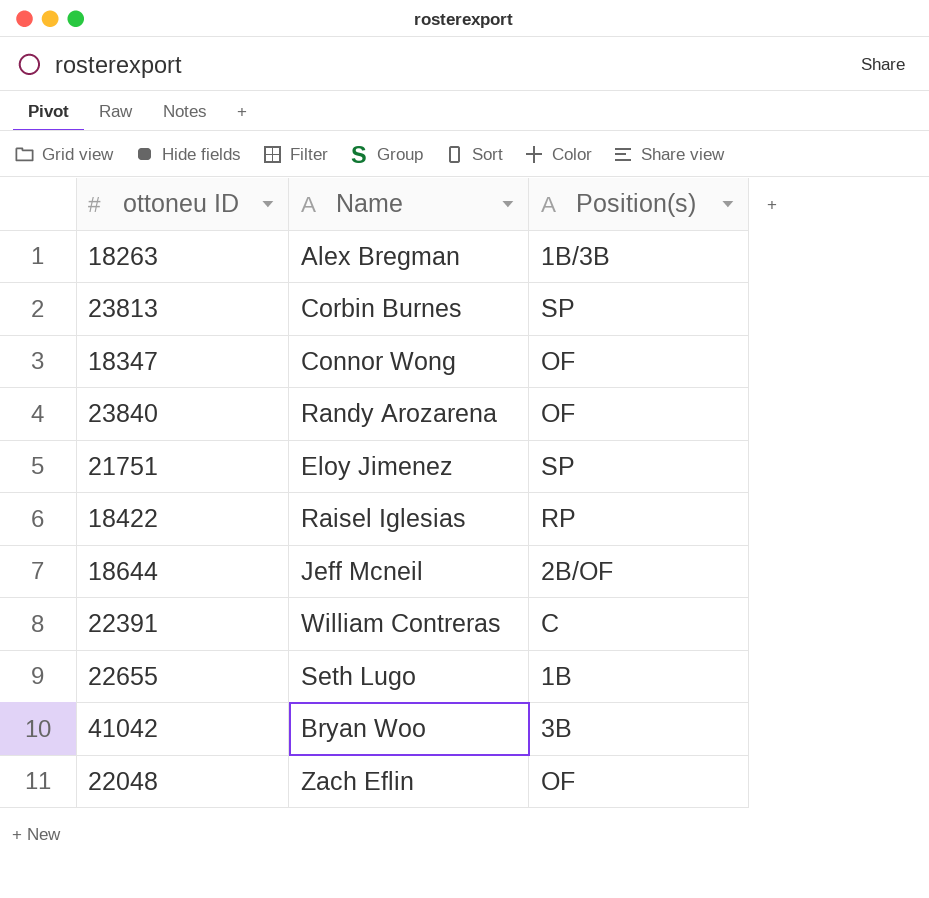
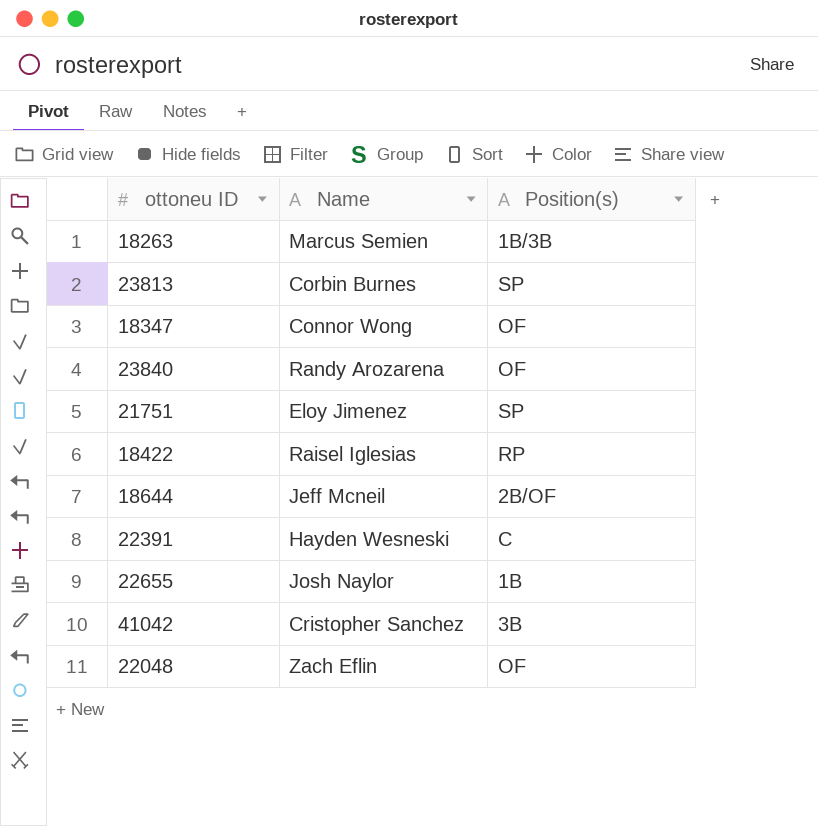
18263 | Name: Alex Bregman -> Marcus Semien
22391 | Name: William Contreras -> Hayden Wesneski
22655 | Name: Seth Lugo -> Josh Naylor
41042 | Name: Bryan Woo -> Cristopher Sanchez

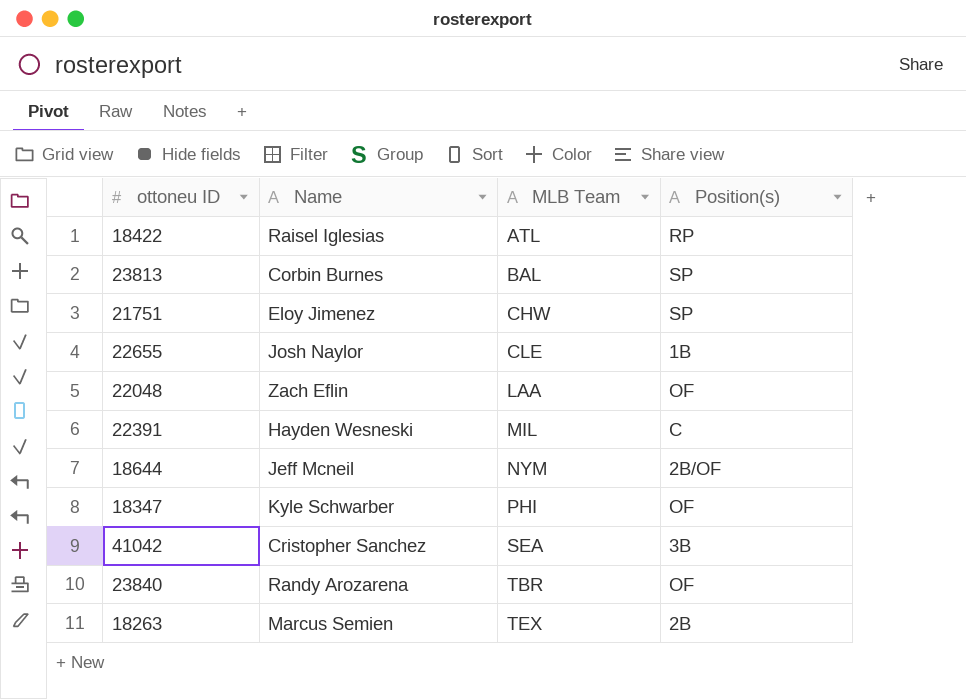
row order: none -> MLB Team ascending
column MLB Team | position: none -> 3
18347 | Name: Connor Wong -> Kyle Schwarber
18263 | Position(s): 1B/3B -> 2B

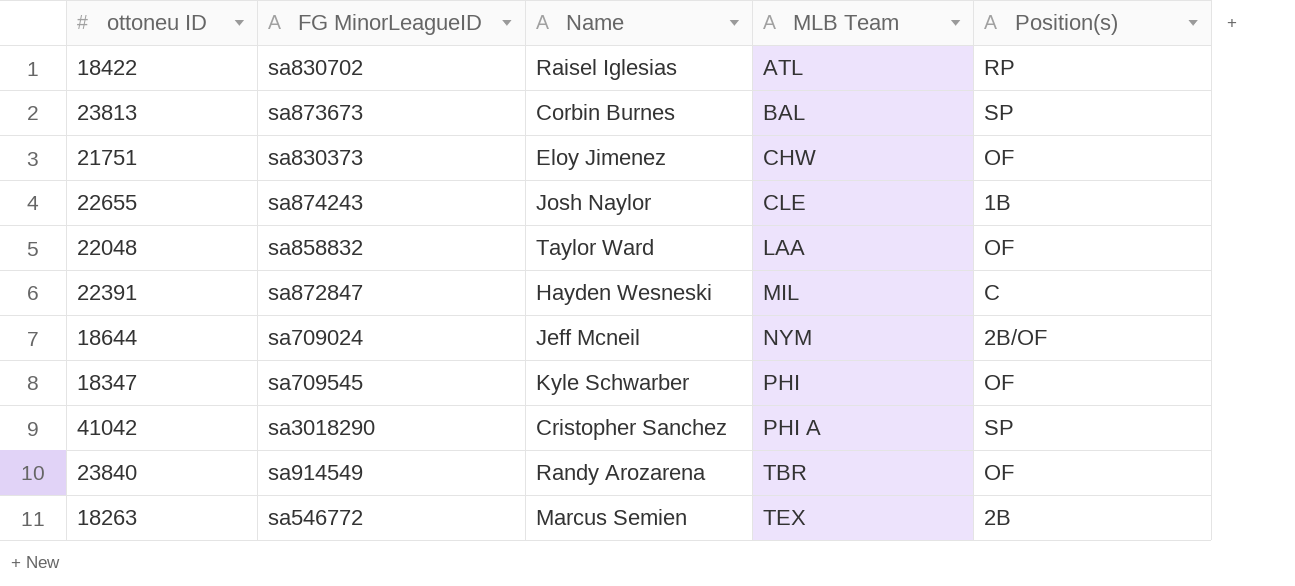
column FG MinorLeagueID | position: none -> 2
21751 | Position(s): SP -> OF
22048 | Name: Zach Eflin -> Taylor Ward
41042 | MLB Team: SEA -> PHI A
41042 | Position(s): 3B -> SP

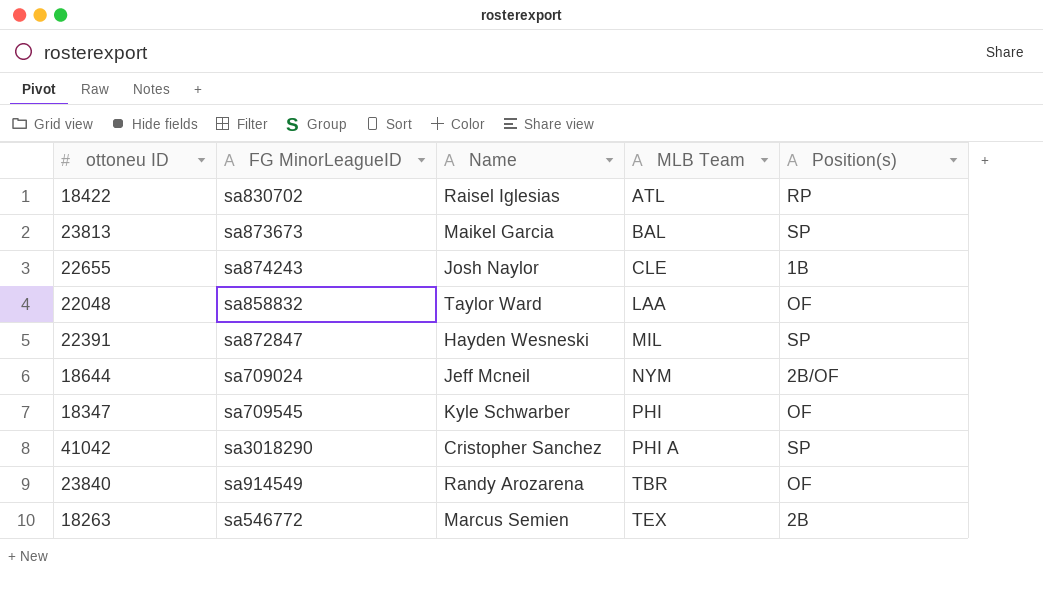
row 21751: sa830373 | Eloy Jimenez | CHW | OF -> none
23813 | Name: Corbin Burnes -> Maikel Garcia
22391 | Position(s): C -> SP

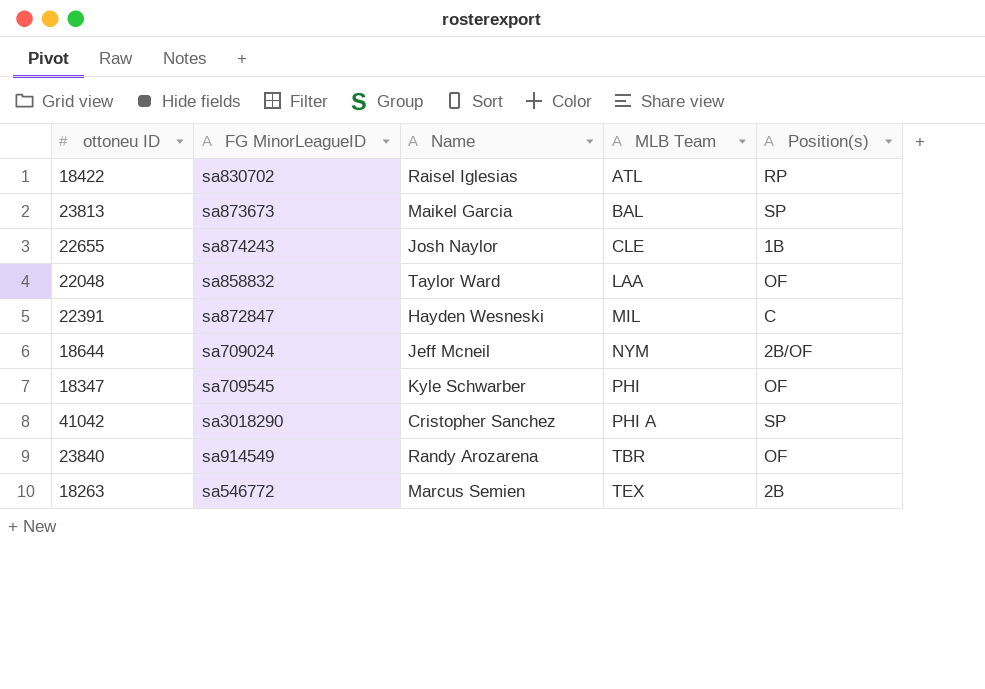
22391 | Position(s): SP -> C

